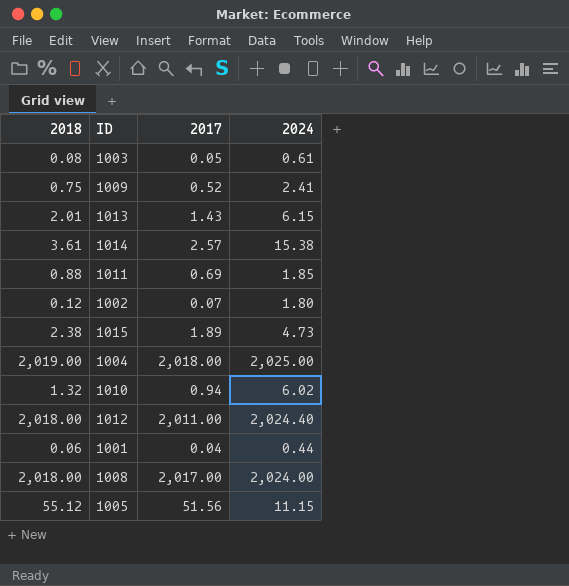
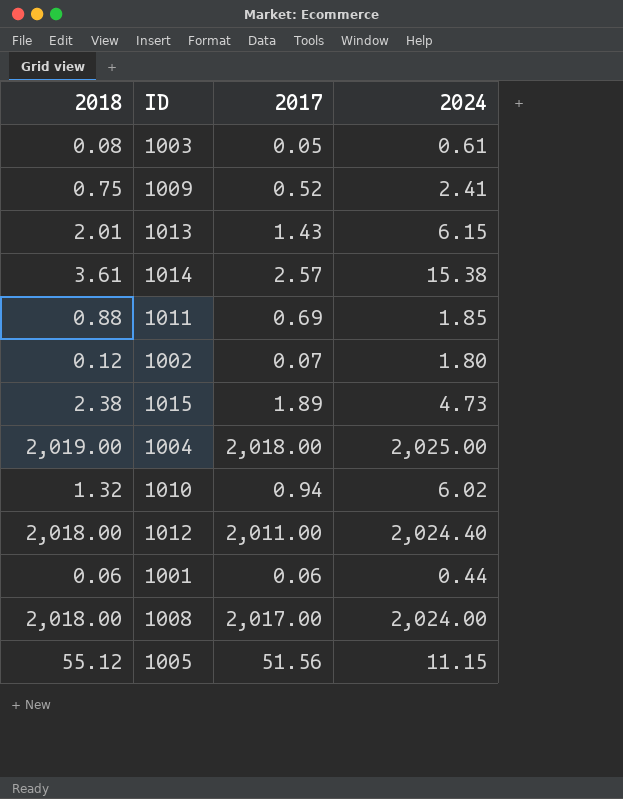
1001 | 2017: 0.04 -> 0.06

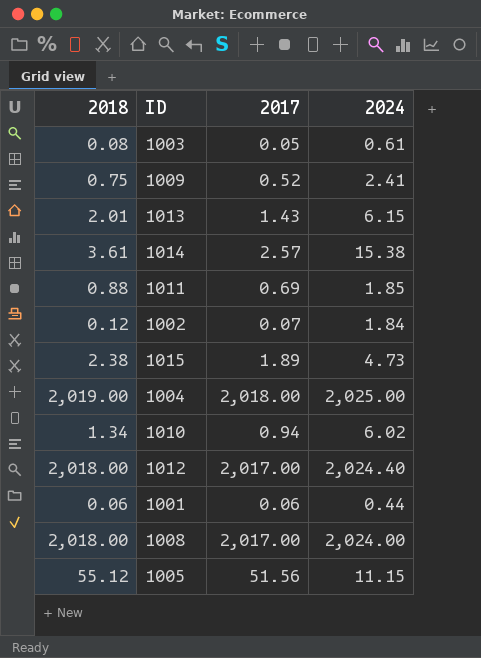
1002 | 2024: 1.80 -> 1.84
1010 | 2018: 1.32 -> 1.34
1012 | 2017: 2,011.00 -> 2,017.00

